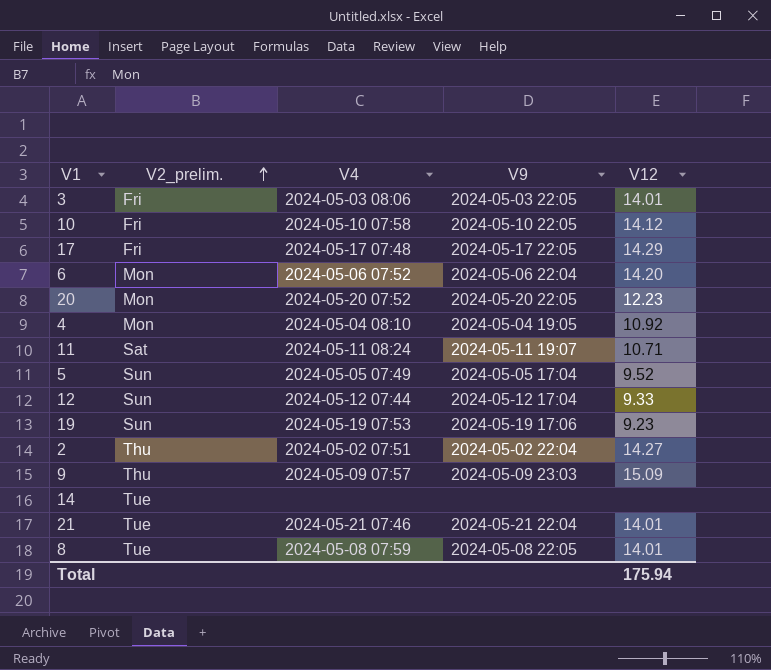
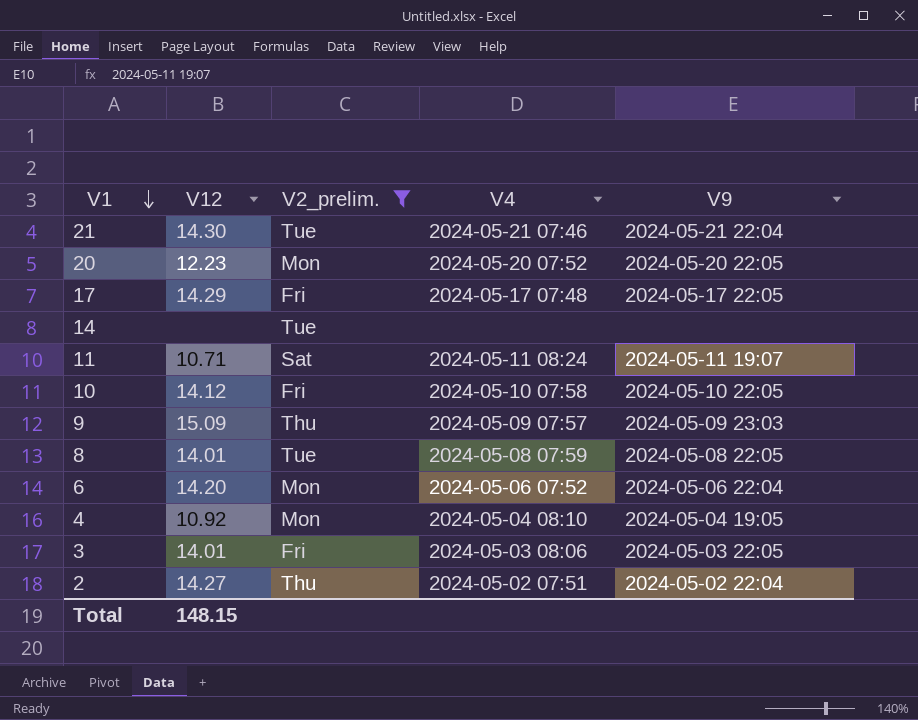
filter: none -> V2_prelim. != Sun
row order: V2_prelim. ascending -> V1 descending
column V12 | position: 5 -> 2
21 | V12: 14.01 -> 14.30
Total | V12: 175.94 -> 148.15

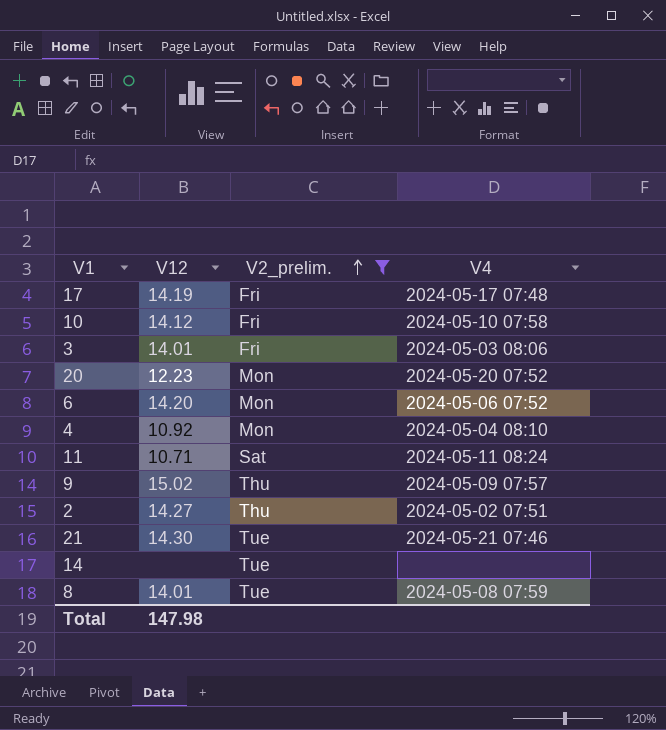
row order: V1 descending -> V2_prelim. ascending
column V9 | position: 5 -> none
17 | V12: 14.29 -> 14.19
9 | V12: 15.09 -> 15.02
Total | V12: 148.15 -> 147.98

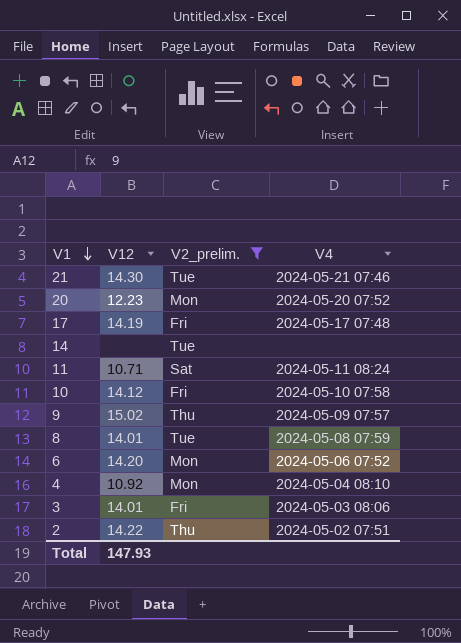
row order: V2_prelim. ascending -> V1 descending
2 | V12: 14.27 -> 14.22
Total | V12: 147.98 -> 147.93

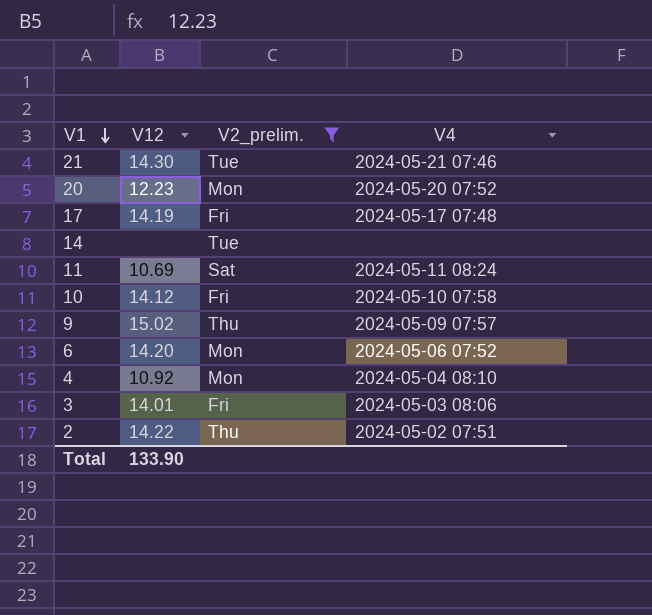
row 8: 14.01 | Tue | 2024-05-08 07:59 -> none
11 | V12: 10.71 -> 10.69
Total | V12: 147.93 -> 133.90

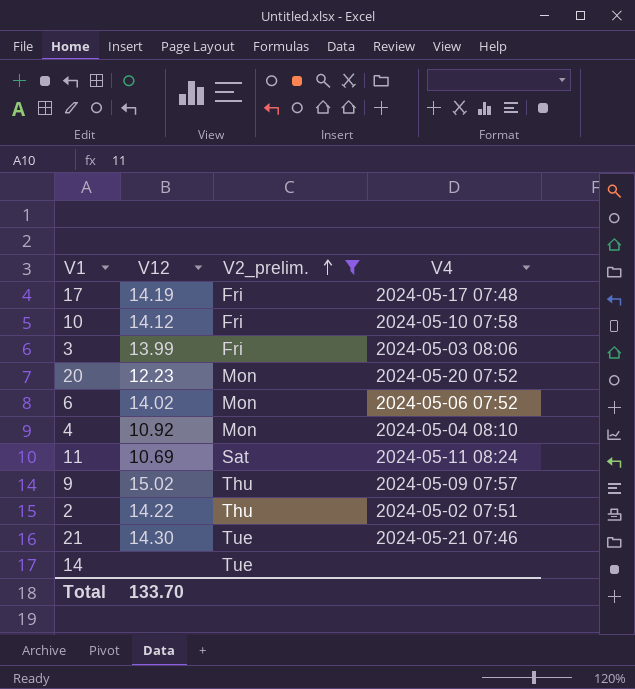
row order: V1 descending -> V2_prelim. ascending
3 | V12: 14.01 -> 13.99
6 | V12: 14.20 -> 14.02
Total | V12: 133.90 -> 133.70

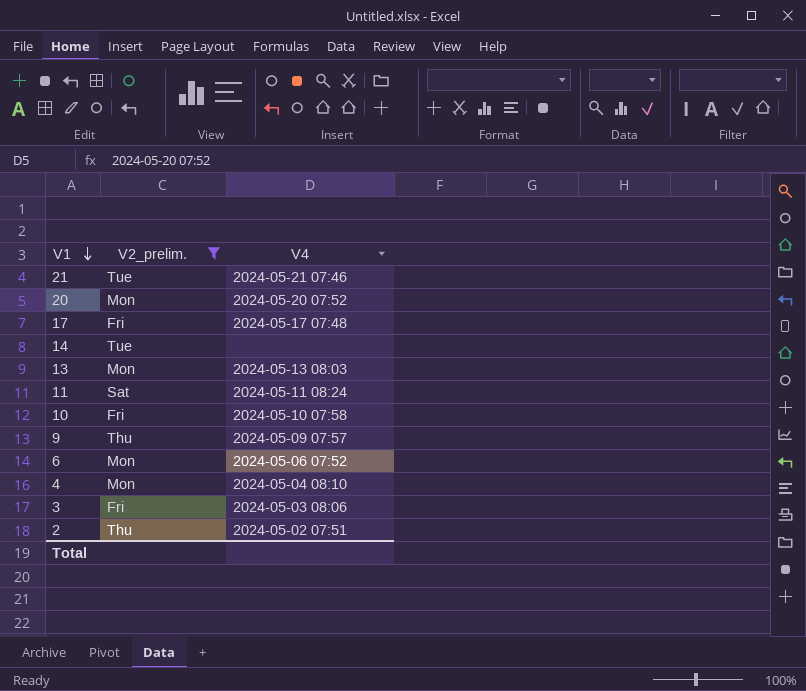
row order: V2_prelim. ascending -> V1 descending
column V12 | position: 2 -> none
row 13: none -> Mon | 2024-05-13 08:03

